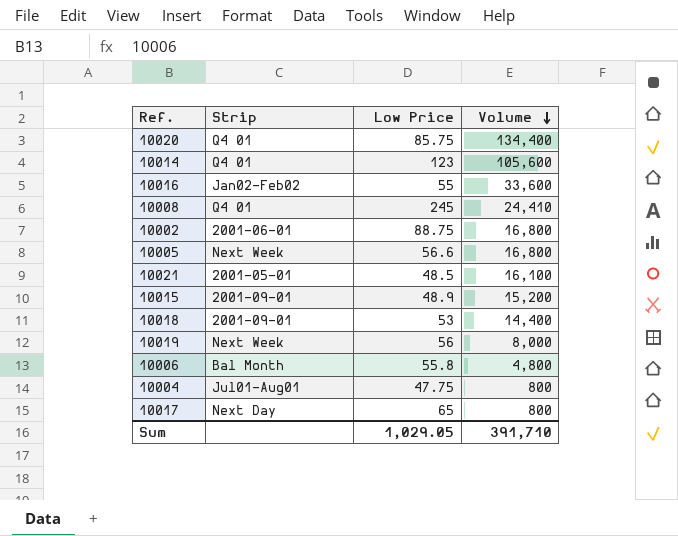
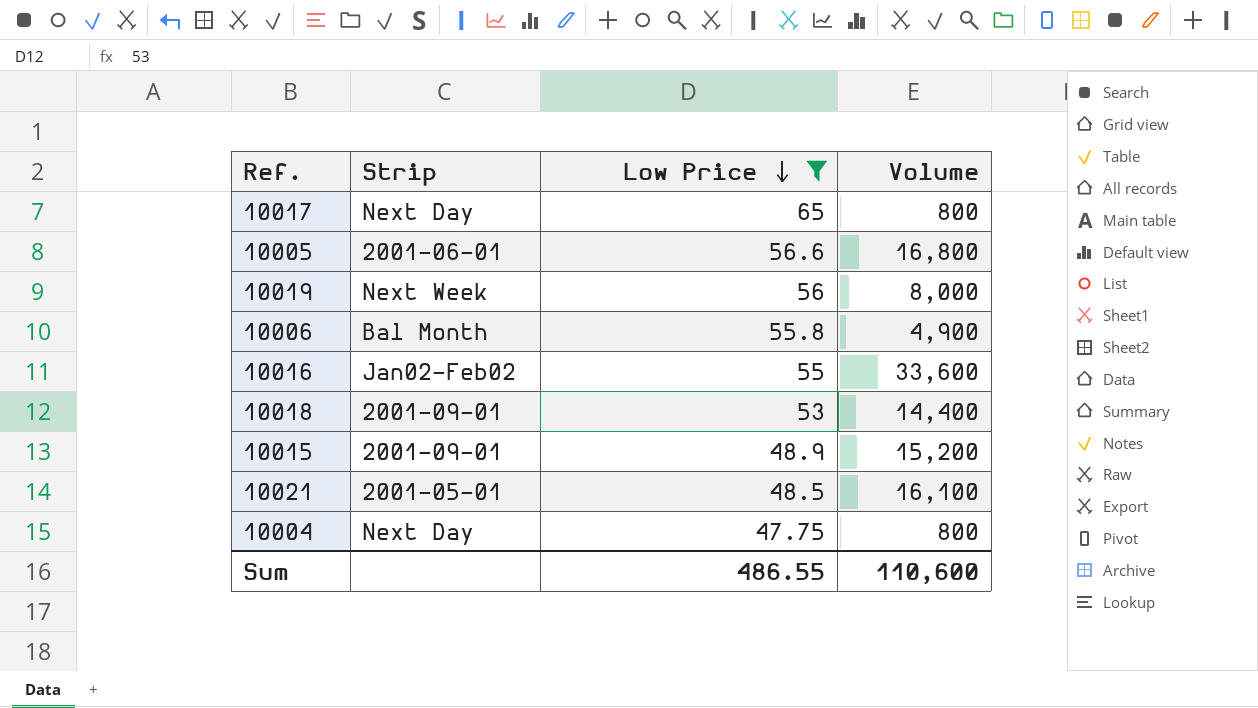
filter: none -> Low Price <= 65
row order: Volume descending -> Low Price descending
10005 | Strip: Next Week -> 2001-06-01
10006 | Volume: 4,800 -> 4,900
10004 | Strip: Jul01-Aug01 -> Next Day
Sum | Low Price: 1,029.05 -> 486.55
Sum | Volume: 391,710 -> 110,600

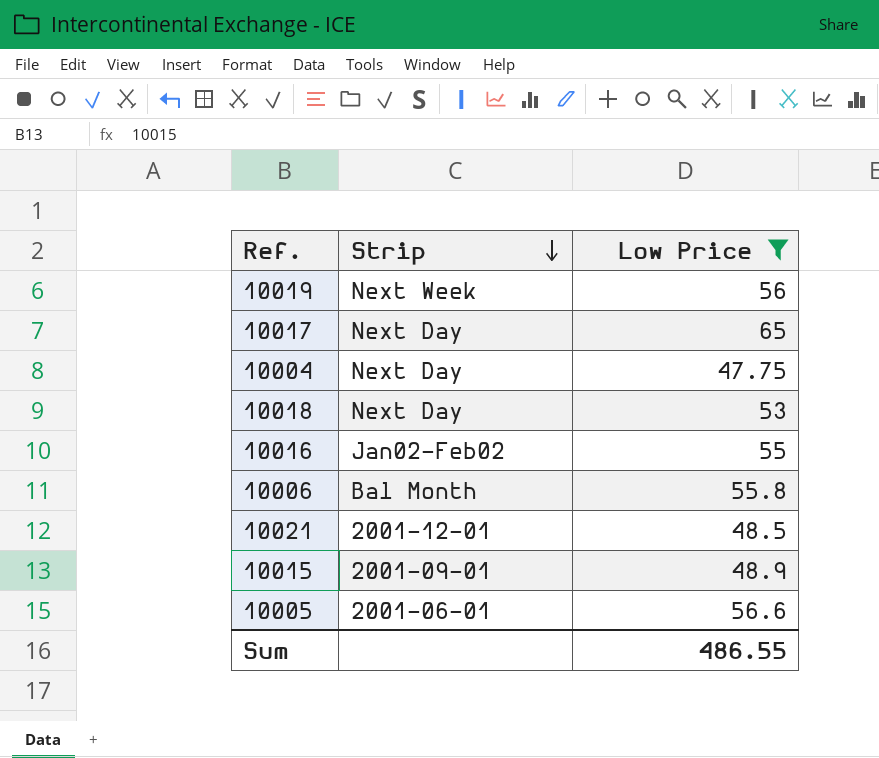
row order: Low Price descending -> Strip descending
column Volume | position: 4 -> none
10018 | Strip: 2001-09-01 -> Next Day
10021 | Strip: 2001-05-01 -> 2001-12-01

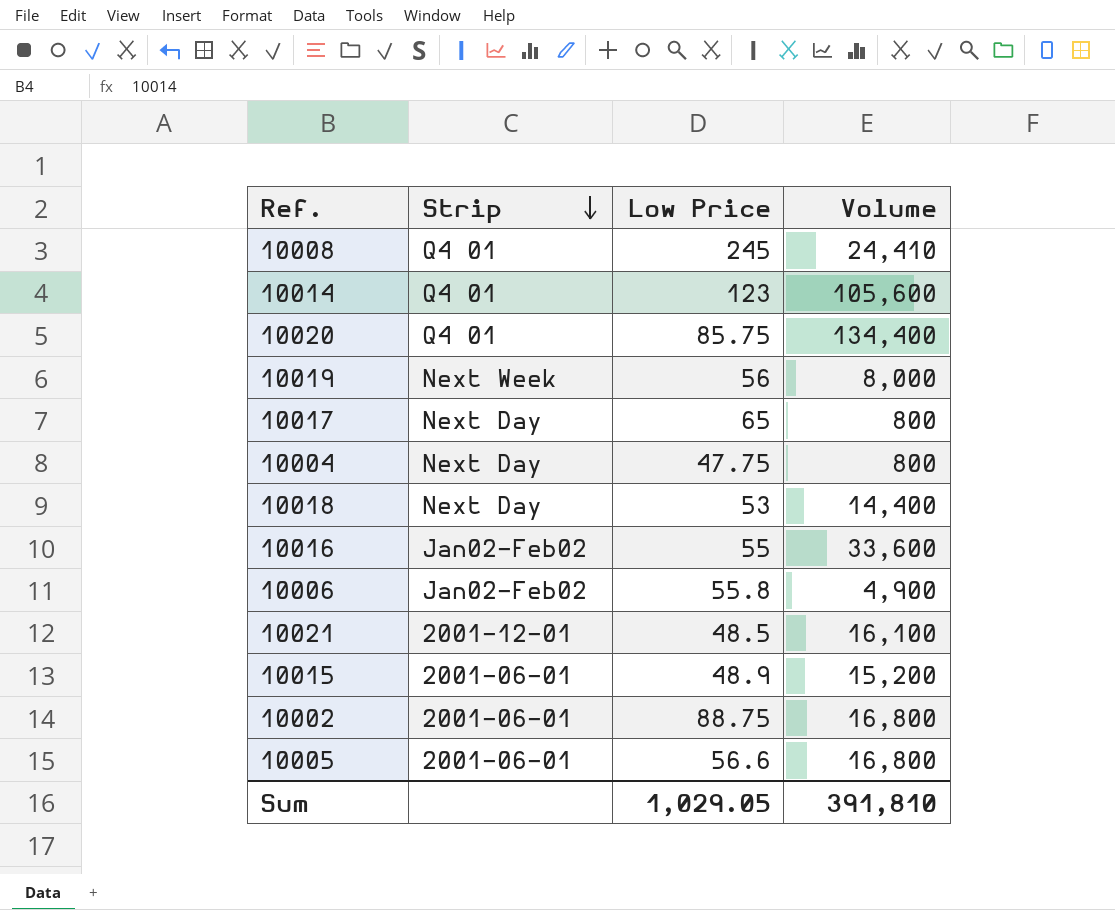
filter: Low Price <= 65 -> none
column Volume | position: none -> 4
10006 | Strip: Bal Month -> Jan02-Feb02
10015 | Strip: 2001-09-01 -> 2001-06-01
Sum | Low Price: 486.55 -> 1,029.05

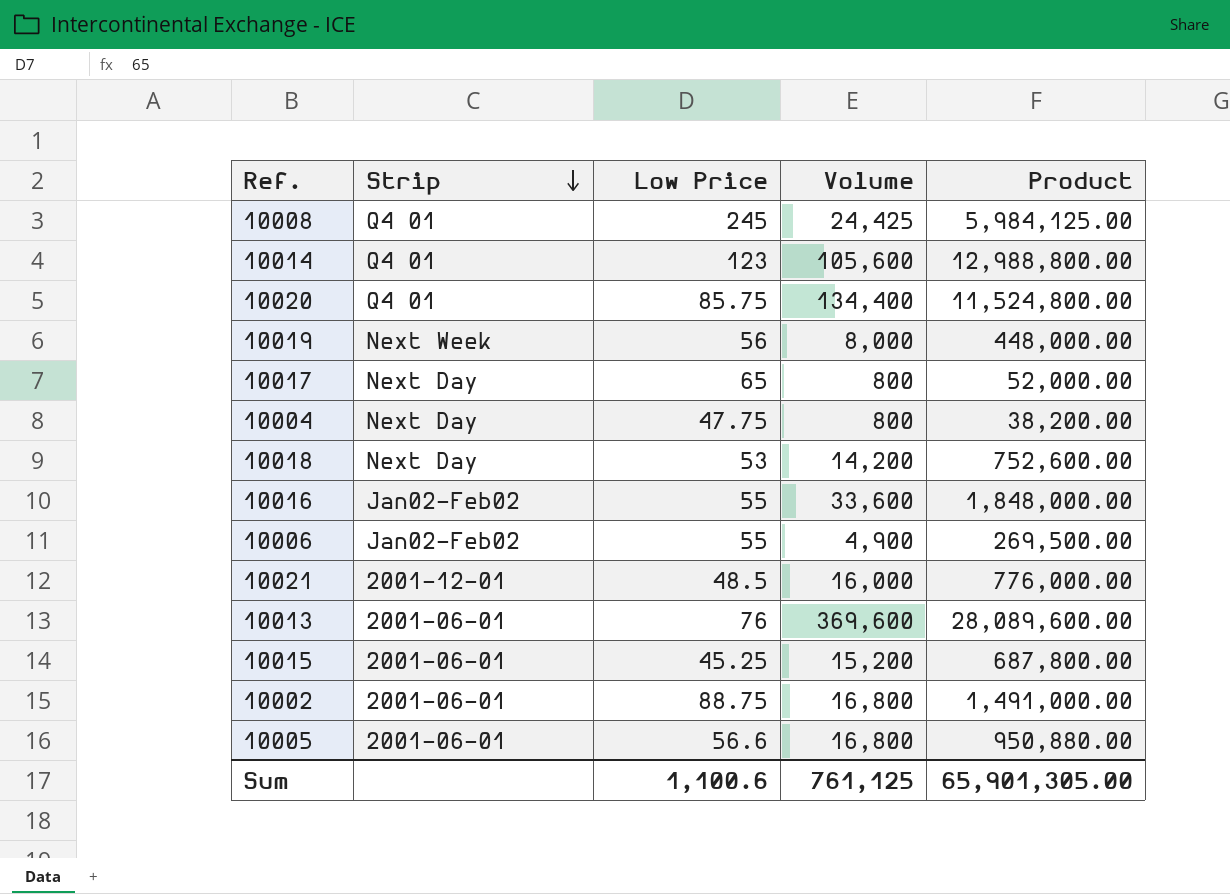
column Product | formula: none -> [Low Price] * [Volume]
10008 | Volume: 24,410 -> 24,425
10018 | Volume: 14,400 -> 14,200
10006 | Low Price: 55.8 -> 55
10021 | Volume: 16,100 -> 16,000
row 10013: none -> 2001-06-01 | 76 | 369,600 | 28,089,600.00
10015 | Low Price: 48.9 -> 45.25
Sum | Low Price: 1,029.05 -> 1,100.6
Sum | Volume: 391,810 -> 761,125

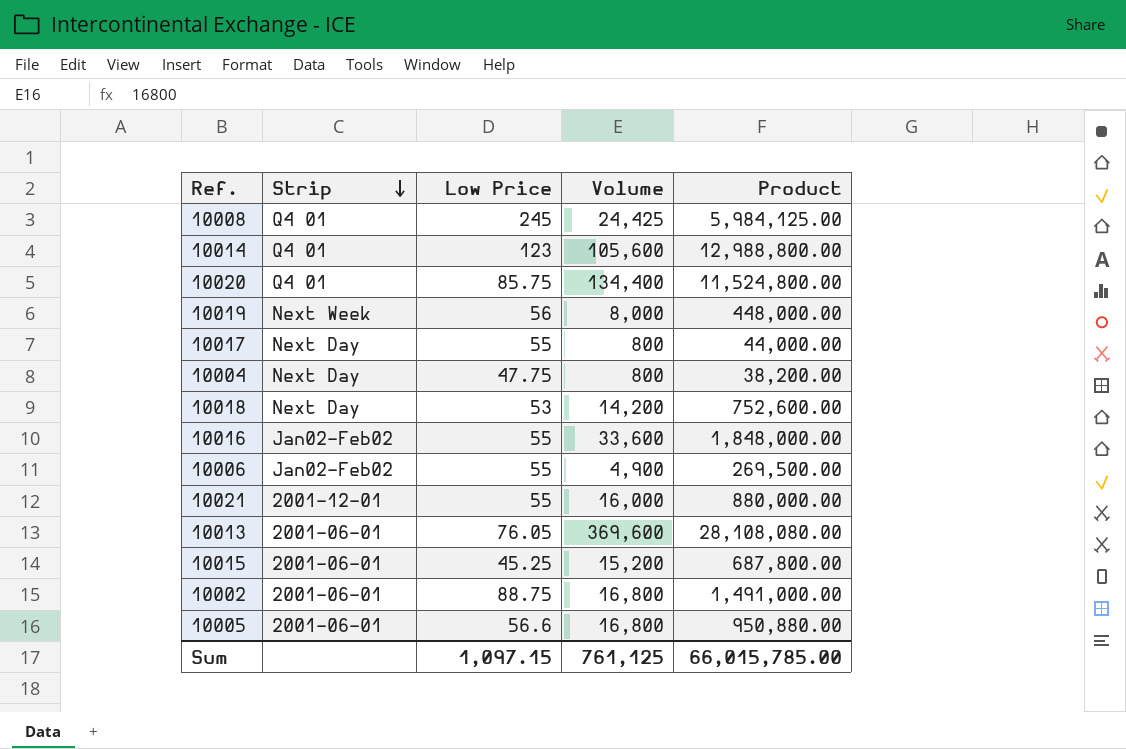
10017 | Low Price: 65 -> 55
10017 | Product: 52,000.00 -> 44,000.00
10021 | Low Price: 48.5 -> 55
10021 | Product: 776,000.00 -> 880,000.00
10013 | Low Price: 76 -> 76.05
10013 | Product: 28,089,600.00 -> 28,108,080.00
Sum | Low Price: 1,100.6 -> 1,097.15
Sum | Product: 65,901,305.00 -> 66,015,785.00

